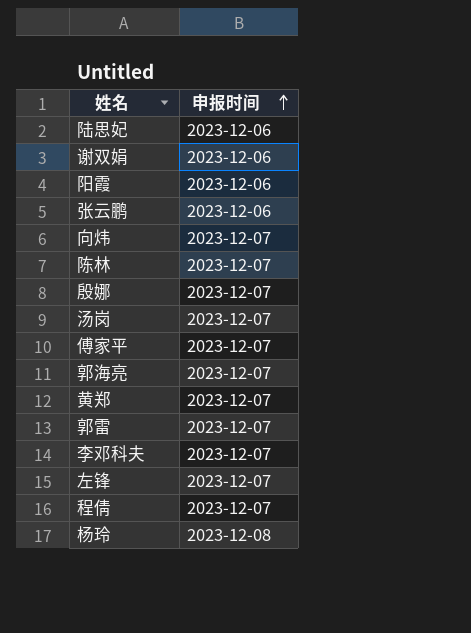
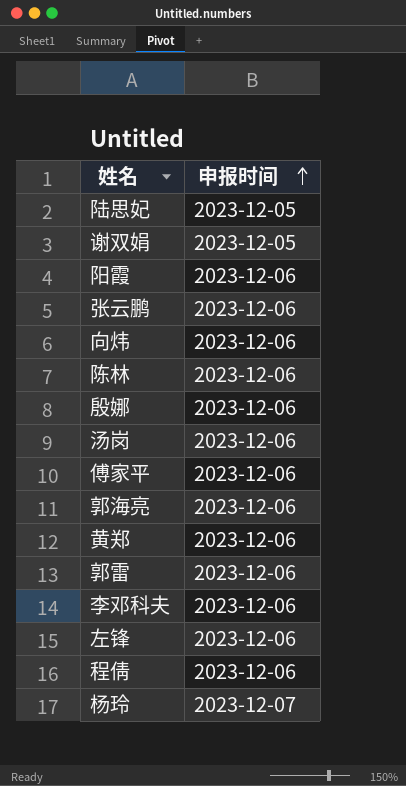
陆思妃 | 申报时间: 2023-12-06 -> 2023-12-05
谢双娟 | 申报时间: 2023-12-06 -> 2023-12-05
向炜 | 申报时间: 2023-12-07 -> 2023-12-06
陈林 | 申报时间: 2023-12-07 -> 2023-12-06
殷娜 | 申报时间: 2023-12-07 -> 2023-12-06
汤岗 | 申报时间: 2023-12-07 -> 2023-12-06
傅家平 | 申报时间: 2023-12-07 -> 2023-12-06
郭海亮 | 申报时间: 2023-12-07 -> 2023-12-06
黄郑 | 申报时间: 2023-12-07 -> 2023-12-06
郭雷 | 申报时间: 2023-12-07 -> 2023-12-06
李邓科夫 | 申报时间: 2023-12-07 -> 2023-12-06
左锋 | 申报时间: 2023-12-07 -> 2023-12-06
程倩 | 申报时间: 2023-12-07 -> 2023-12-06
杨玲 | 申报时间: 2023-12-08 -> 2023-12-07

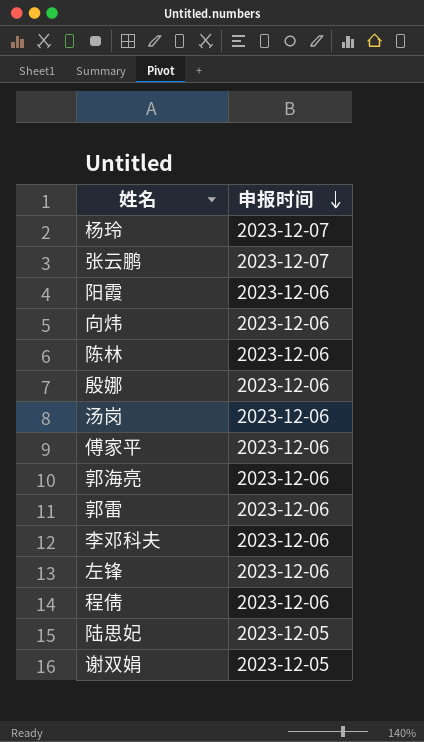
row order: 申报时间 ascending -> 申报时间 descending
row 黄郑: 2023-12-06 -> none
张云鹏 | 申报时间: 2023-12-06 -> 2023-12-07

